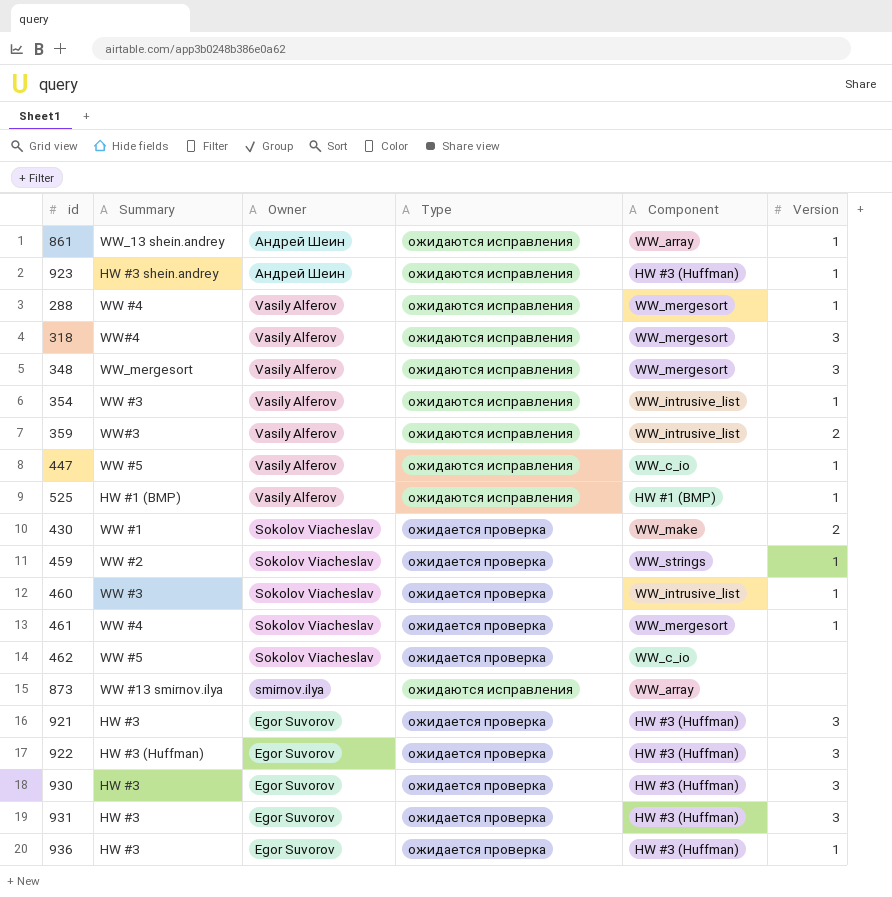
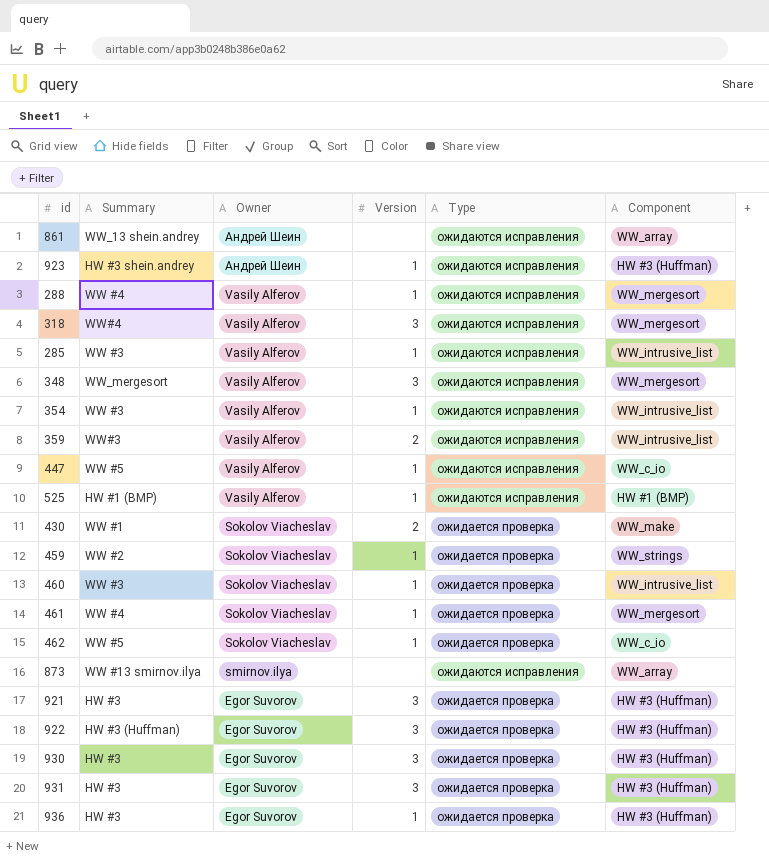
column Version | position: 6 -> 4
861 | Version: 1 -> none
row 285: none -> WW #3 | Vasily Alferov | 1 | ожидаются исправления | WW_intrusive_list
462 | Version: none -> 1

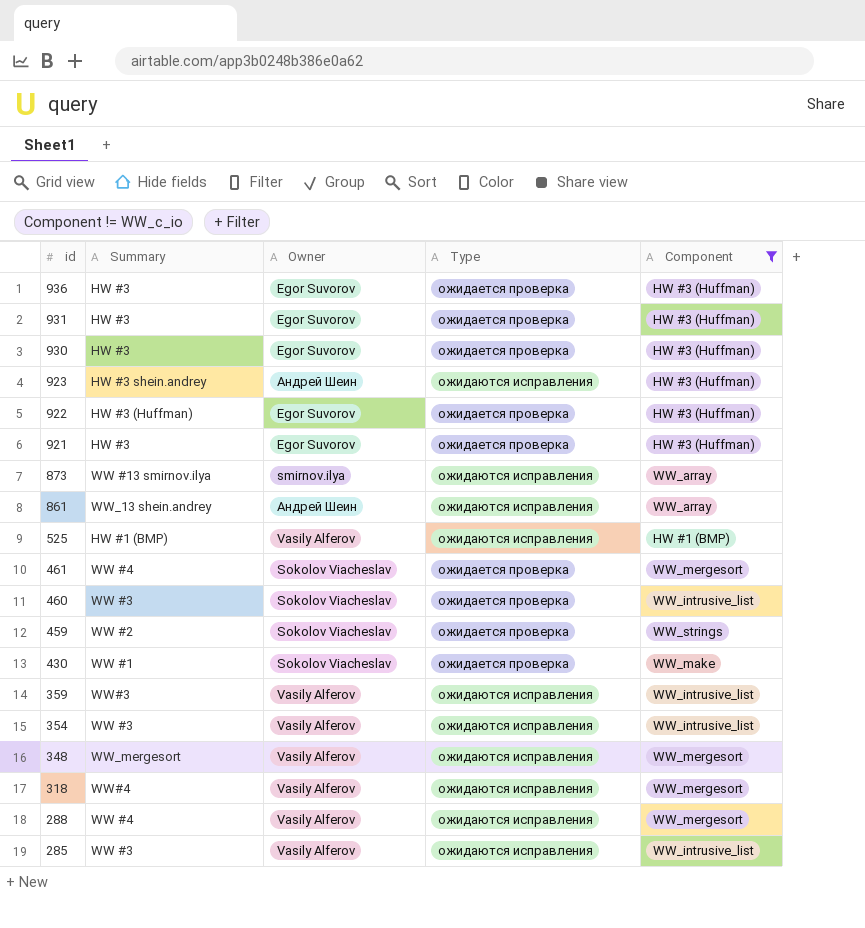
filter: none -> Component != WW_c_io
row order: Owner descending -> id descending
column Version | position: 4 -> none

